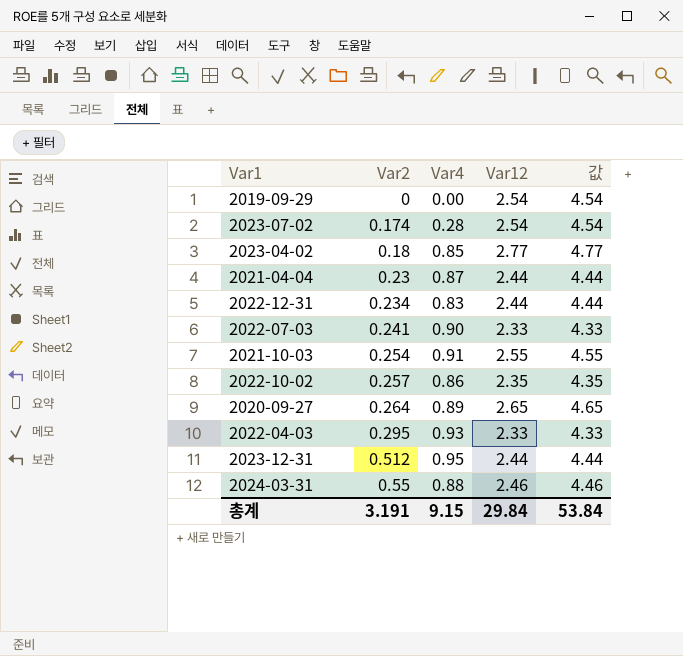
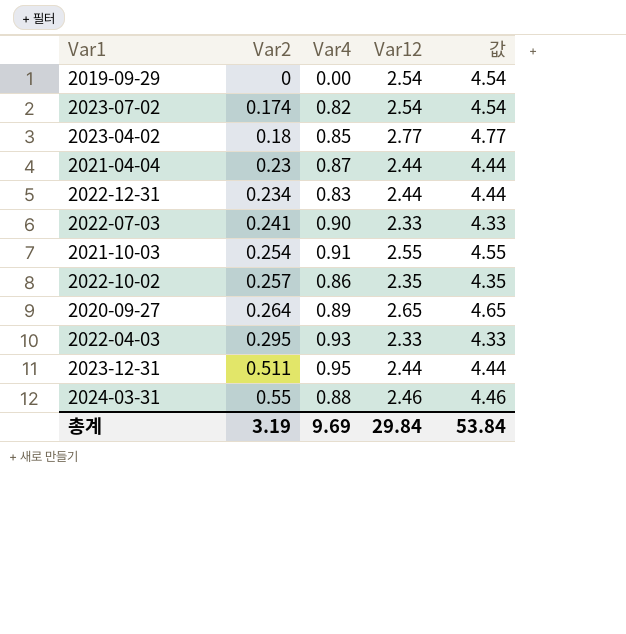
2023-07-02 | Var4: 0.28 -> 0.82
2023-12-31 | Var2: 0.512 -> 0.511
총계 | Var2: 3.191 -> 3.19
총계 | Var4: 9.15 -> 9.69

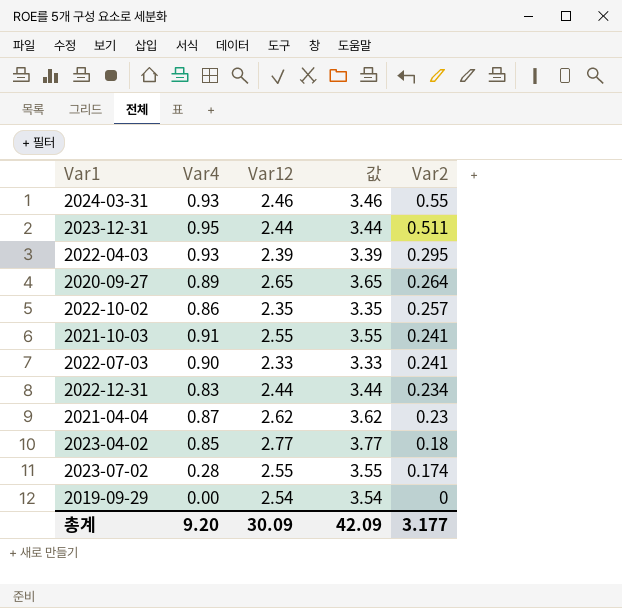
row order: Var2 ascending -> Var2 descending
column 값 | formula: [Var12] + 2 -> [Var12] + 1
column Var2 | position: 2 -> 5
2024-03-31 | Var4: 0.88 -> 0.93
2022-04-03 | Var12: 2.33 -> 2.39
2021-10-03 | Var2: 0.254 -> 0.241
2021-04-04 | Var12: 2.44 -> 2.62
2023-07-02 | Var4: 0.82 -> 0.28
2023-07-02 | Var12: 2.54 -> 2.55
총계 | Var4: 9.69 -> 9.20
총계 | Var12: 29.84 -> 30.09
총계 | 값: 53.84 -> 42.09
총계 | Var2: 3.19 -> 3.177

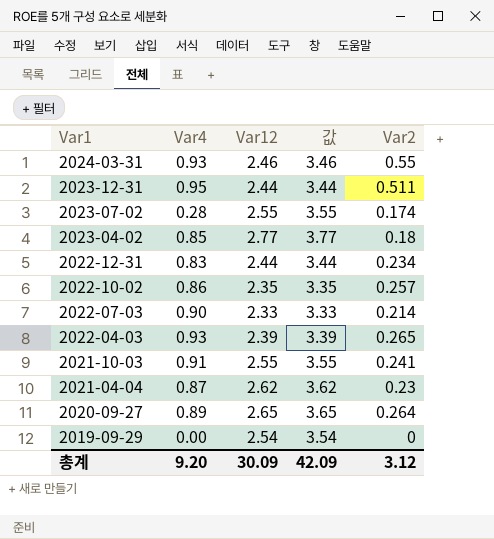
row order: Var2 descending -> Var1 descending
2022-07-03 | Var2: 0.241 -> 0.214
2022-04-03 | Var2: 0.295 -> 0.265
총계 | Var2: 3.177 -> 3.12

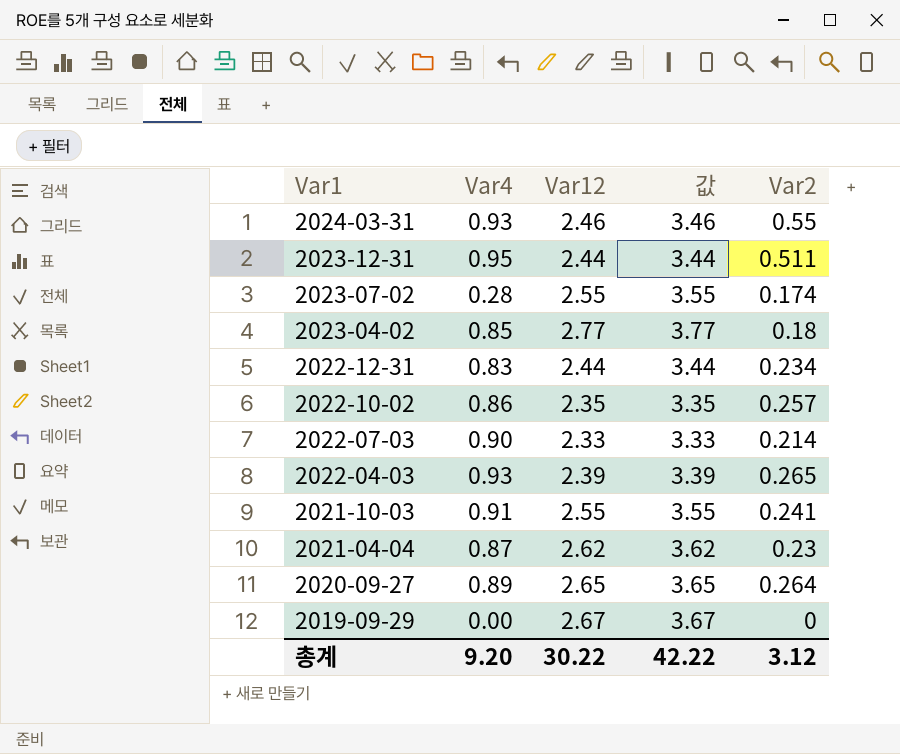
2019-09-29 | Var12: 2.54 -> 2.67
2019-09-29 | 값: 3.54 -> 3.67
총계 | Var12: 30.09 -> 30.22
총계 | 값: 42.09 -> 42.22

